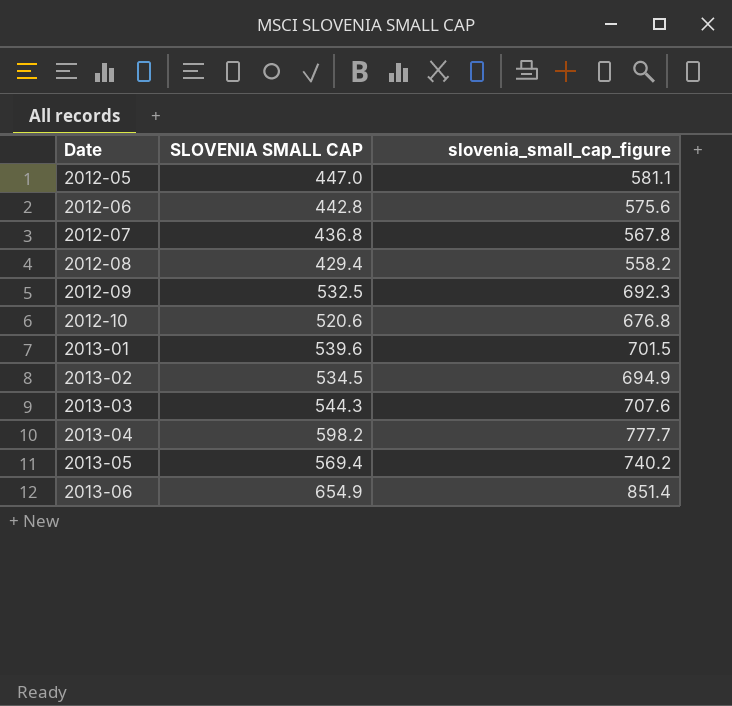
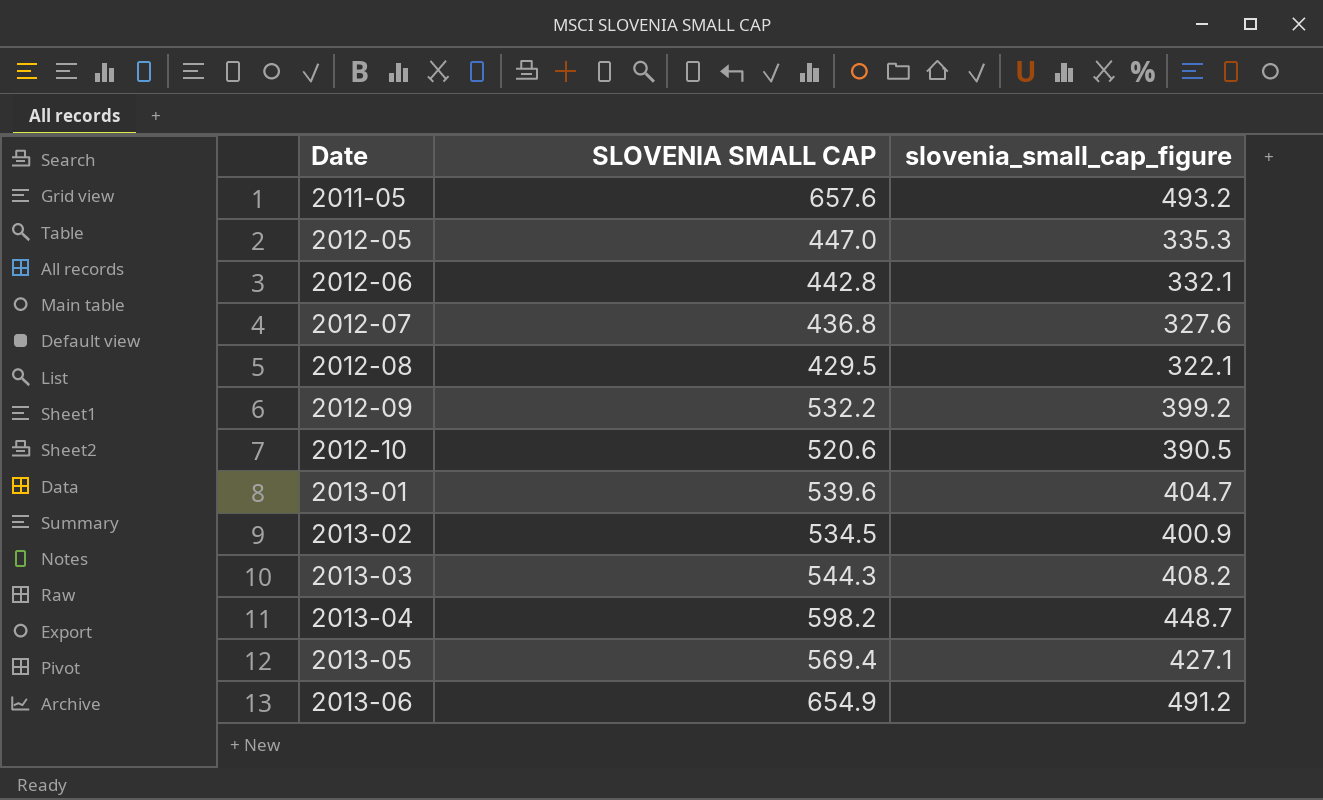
column slovenia_small_cap_figure | formula: [SLOVENIA SMALL CAP] * 1.3 -> [SLOVENIA SMALL CAP] * 0.75
row 2011-05: none -> 657.6 | 493.2
2012-08 | SLOVENIA SMALL CAP: 429.4 -> 429.5
2012-09 | SLOVENIA SMALL CAP: 532.5 -> 532.2

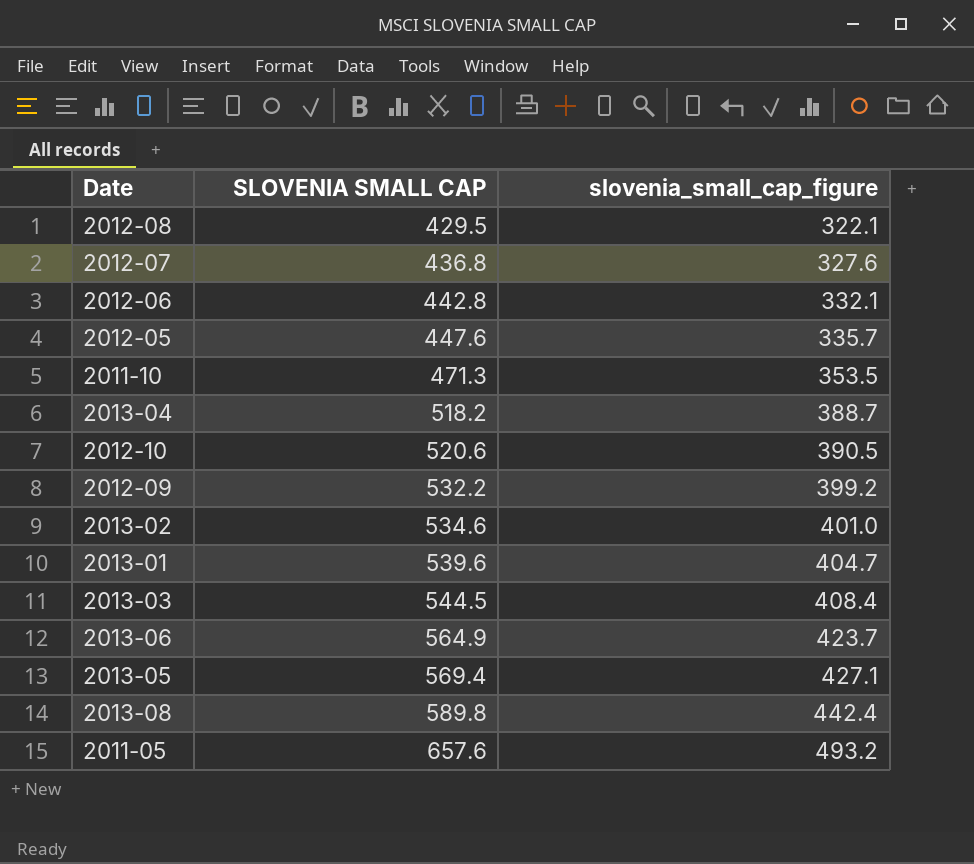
row order: Date ascending -> SLOVENIA SMALL CAP ascending
2012-05 | SLOVENIA SMALL CAP: 447.0 -> 447.6
2012-05 | slovenia_small_cap_figure: 335.3 -> 335.7
row 2011-10: none -> 471.3 | 353.5
2013-04 | SLOVENIA SMALL CAP: 598.2 -> 518.2
2013-04 | slovenia_small_cap_figure: 448.7 -> 388.7
2013-02 | SLOVENIA SMALL CAP: 534.5 -> 534.6
2013-02 | slovenia_small_cap_figure: 400.9 -> 401.0
2013-03 | SLOVENIA SMALL CAP: 544.3 -> 544.5
2013-03 | slovenia_small_cap_figure: 408.2 -> 408.4
2013-06 | SLOVENIA SMALL CAP: 654.9 -> 564.9
2013-06 | slovenia_small_cap_figure: 491.2 -> 423.7
row 2013-08: none -> 589.8 | 442.4

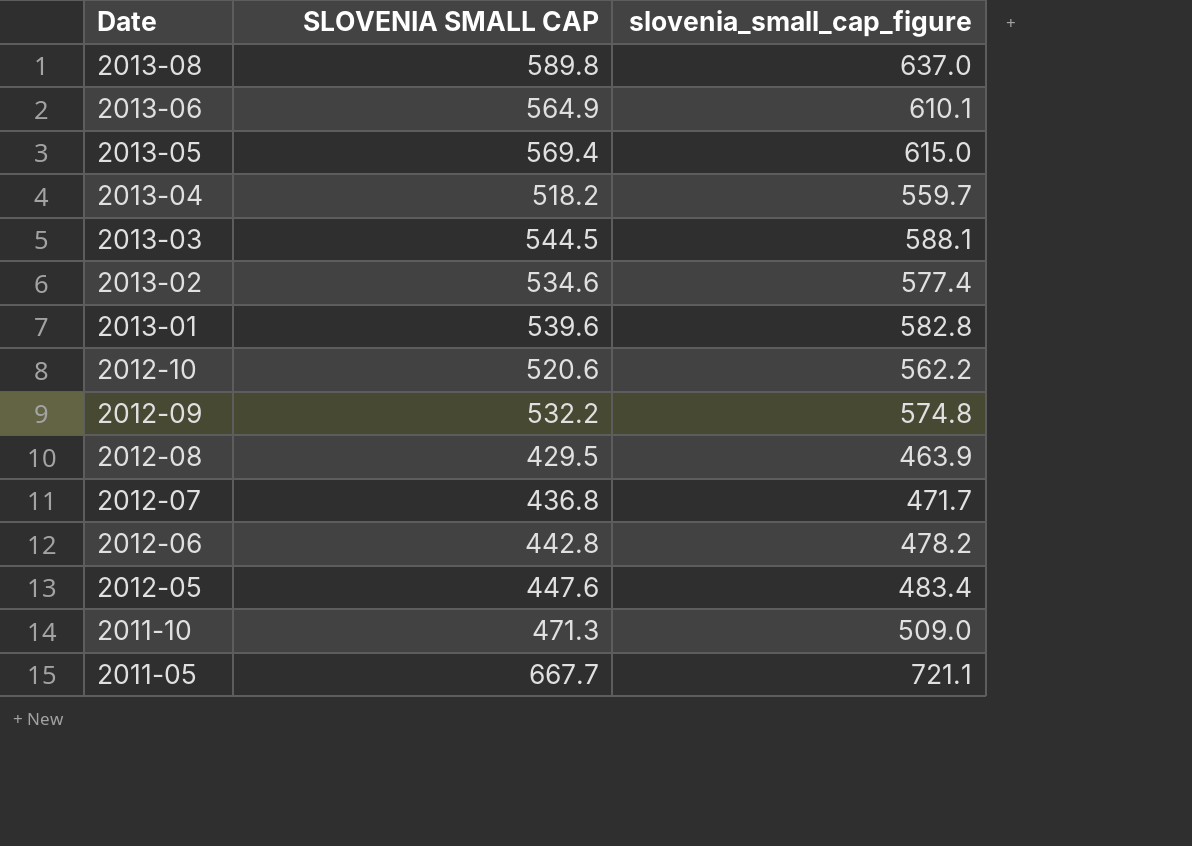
row order: SLOVENIA SMALL CAP ascending -> Date descending
column slovenia_small_cap_figure | formula: [SLOVENIA SMALL CAP] * 0.75 -> [SLOVENIA SMALL CAP] * 1.08
2011-05 | SLOVENIA SMALL CAP: 657.6 -> 667.7

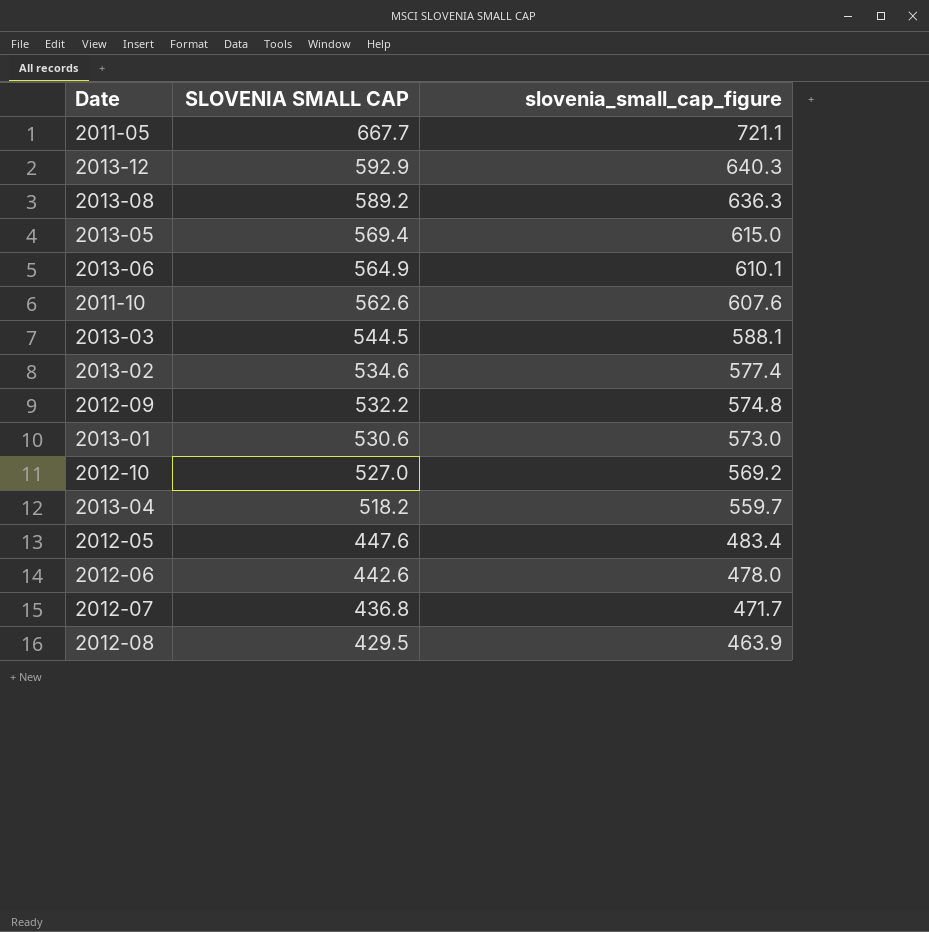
row order: Date descending -> SLOVENIA SMALL CAP descending
row 2013-12: none -> 592.9 | 640.3
2013-08 | SLOVENIA SMALL CAP: 589.8 -> 589.2
2013-08 | slovenia_small_cap_figure: 637.0 -> 636.3
2011-10 | SLOVENIA SMALL CAP: 471.3 -> 562.6
2011-10 | slovenia_small_cap_figure: 509.0 -> 607.6
2013-01 | SLOVENIA SMALL CAP: 539.6 -> 530.6
2013-01 | slovenia_small_cap_figure: 582.8 -> 573.0
2012-10 | SLOVENIA SMALL CAP: 520.6 -> 527.0
2012-10 | slovenia_small_cap_figure: 562.2 -> 569.2
2012-06 | SLOVENIA SMALL CAP: 442.8 -> 442.6
2012-06 | slovenia_small_cap_figure: 478.2 -> 478.0

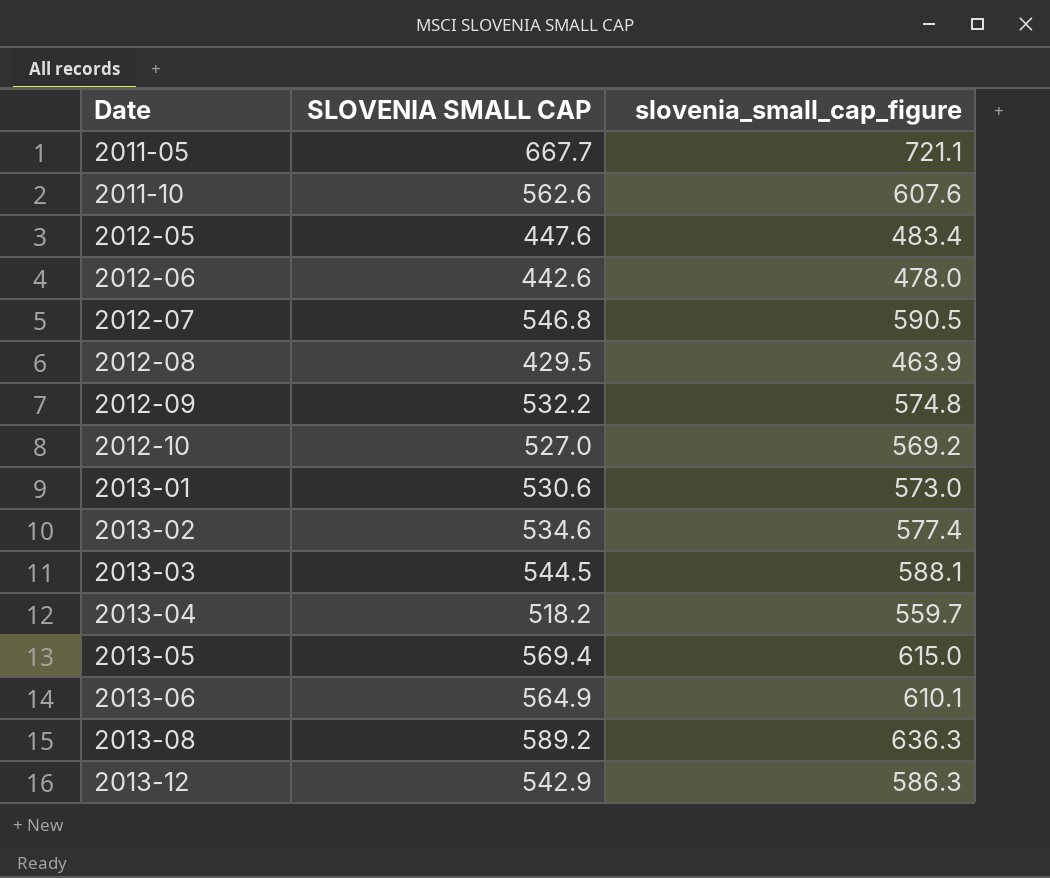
row order: SLOVENIA SMALL CAP descending -> Date ascending
2012-07 | SLOVENIA SMALL CAP: 436.8 -> 546.8
2012-07 | slovenia_small_cap_figure: 471.7 -> 590.5
2013-12 | SLOVENIA SMALL CAP: 592.9 -> 542.9
2013-12 | slovenia_small_cap_figure: 640.3 -> 586.3

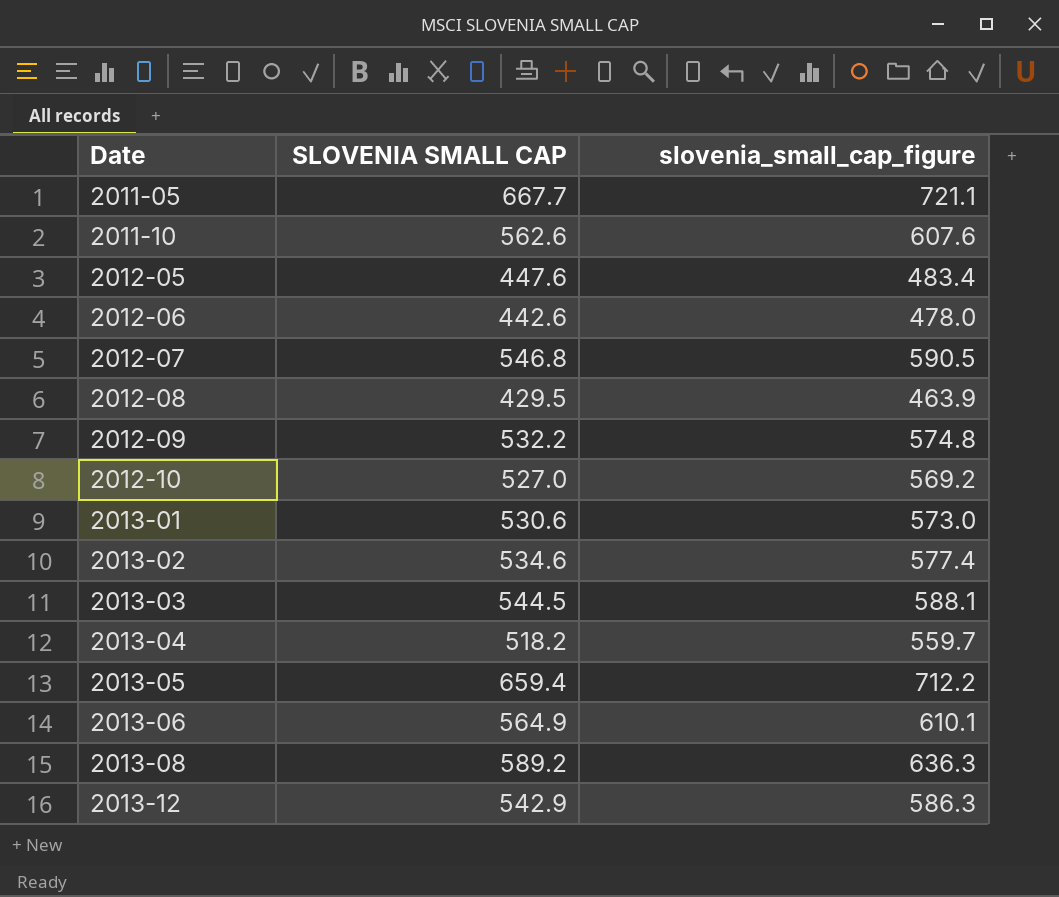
2013-05 | SLOVENIA SMALL CAP: 569.4 -> 659.4
2013-05 | slovenia_small_cap_figure: 615.0 -> 712.2

